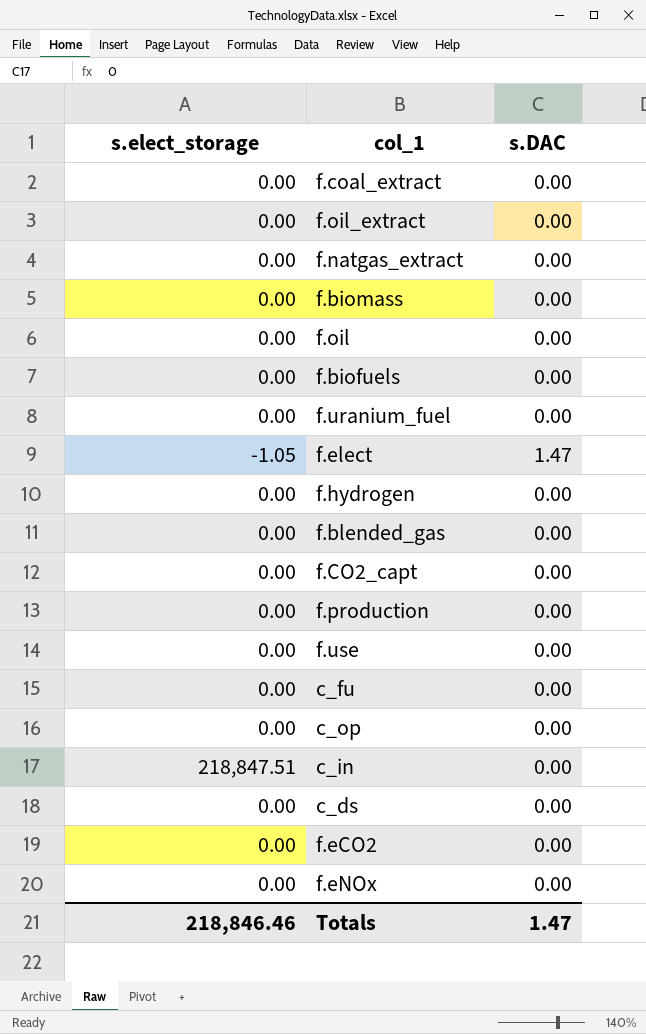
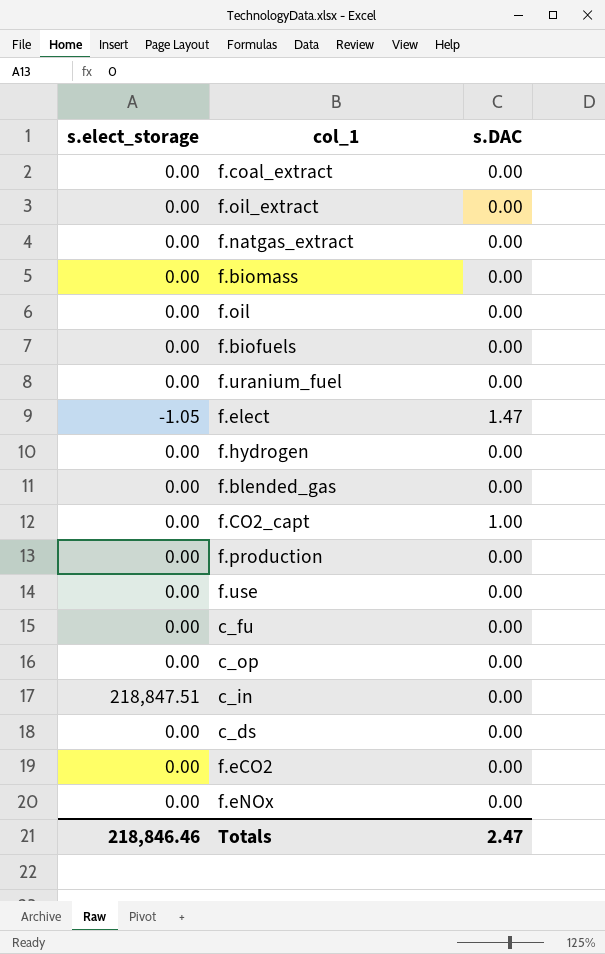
f.CO2_capt | s.DAC: 0.00 -> 1.00
Totals | s.DAC: 1.47 -> 2.47

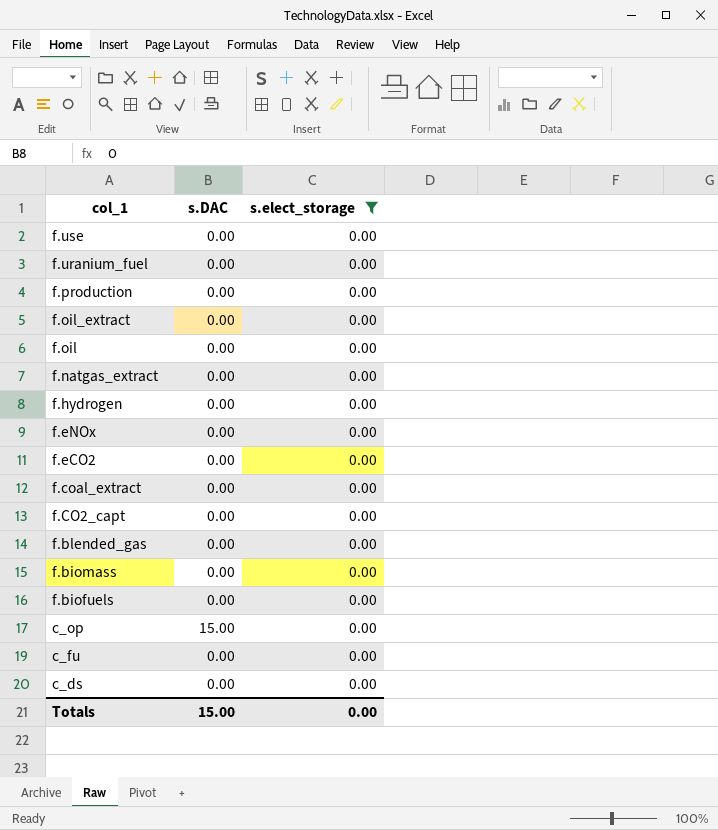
filter: none -> s.elect_storage = 0.00
row order: none -> col_1 descending
column s.elect_storage | position: 1 -> 3
f.CO2_capt | s.DAC: 1.00 -> 0.00
c_op | s.DAC: 0.00 -> 15.00
Totals | s.DAC: 2.47 -> 15.00
Totals | s.elect_storage: 218,846.46 -> 0.00

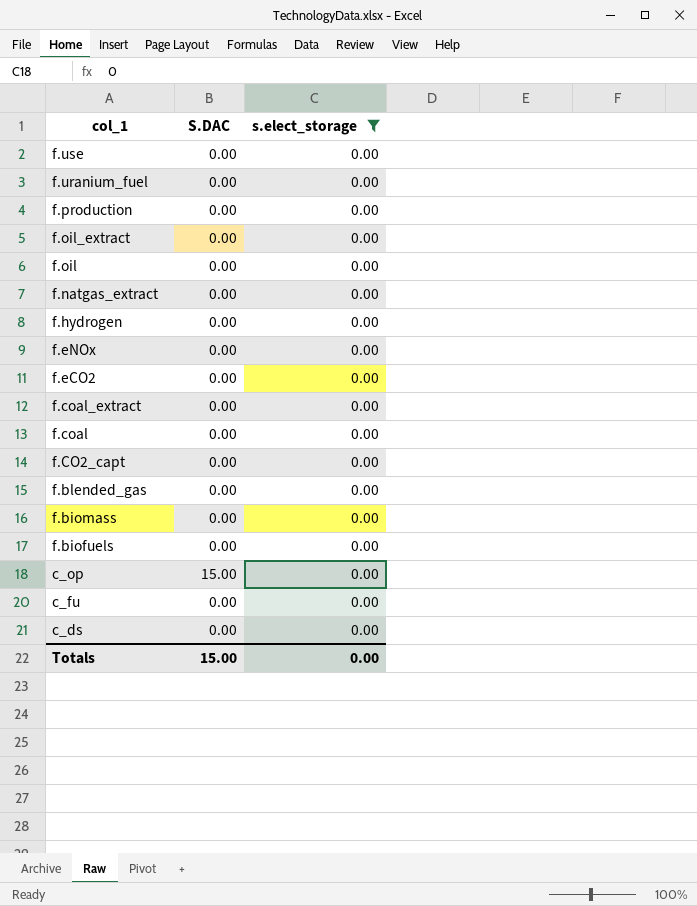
column name: s.DAC -> S.DAC
row f.coal: none -> 0.00 | 0.00

